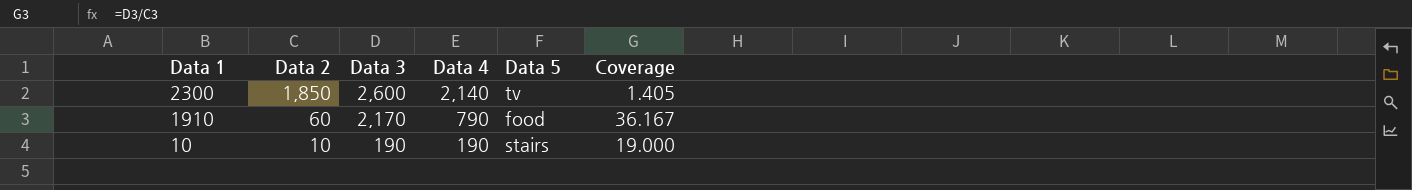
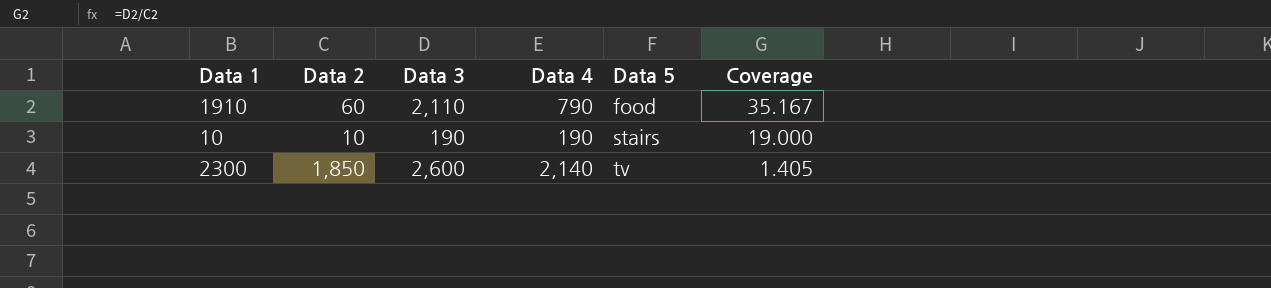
row order: Data 1 descending -> Data 5 ascending
1910 | Data 3: 2,170 -> 2,110
1910 | Coverage: 36.167 -> 35.167

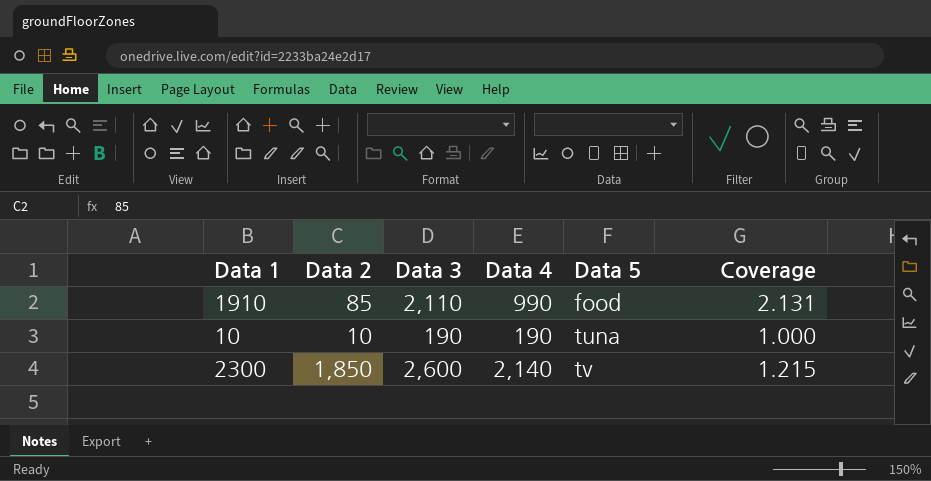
column Coverage | formula: [Data 3] / [Data 2] -> [Data 3] / [Data 4]
1910 | Data 2: 60 -> 85
1910 | Data 4: 790 -> 990
10 | Data 5: stairs -> tuna

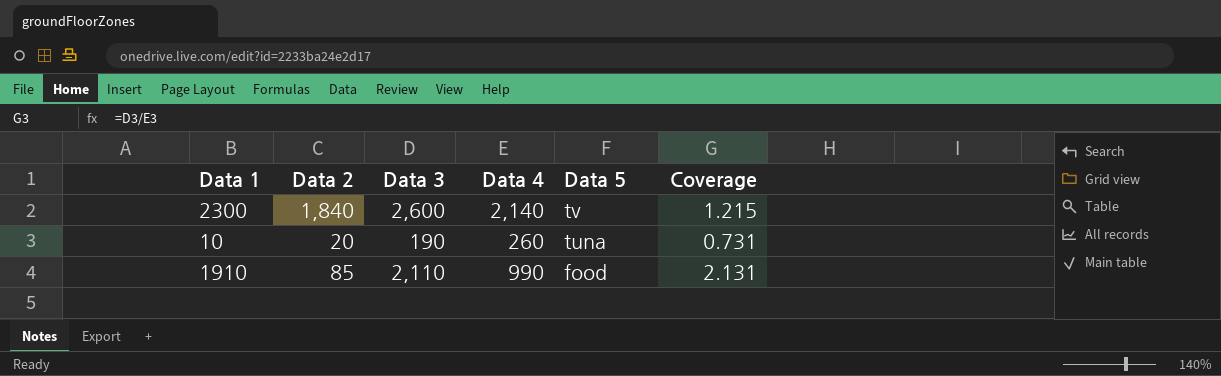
row order: Data 5 ascending -> Data 5 descending
2300 | Data 2: 1,850 -> 1,840
10 | Data 2: 10 -> 20
10 | Data 4: 190 -> 260
10 | Coverage: 1.000 -> 0.731

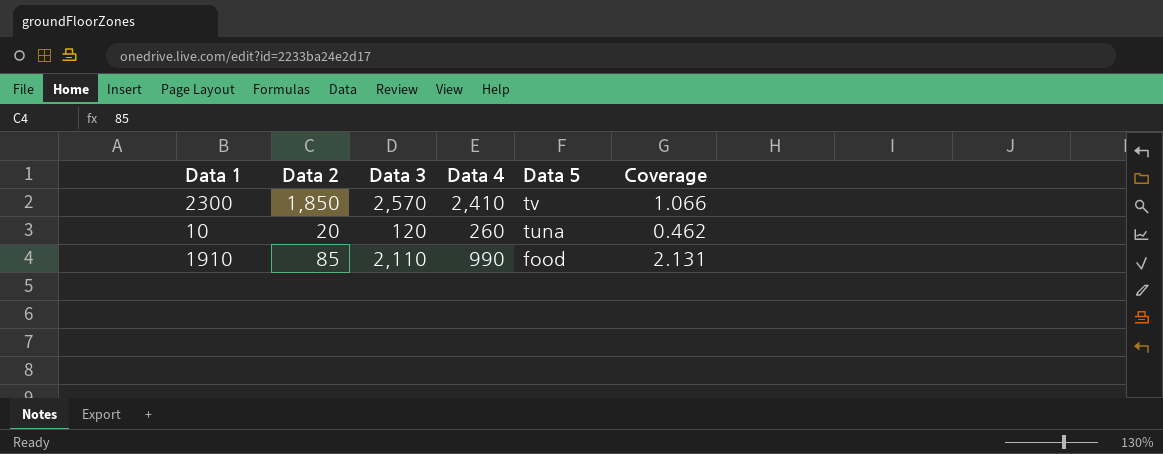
2300 | Data 2: 1,840 -> 1,850
2300 | Data 3: 2,600 -> 2,570
2300 | Data 4: 2,140 -> 2,410
2300 | Coverage: 1.215 -> 1.066
10 | Data 3: 190 -> 120
10 | Coverage: 0.731 -> 0.462

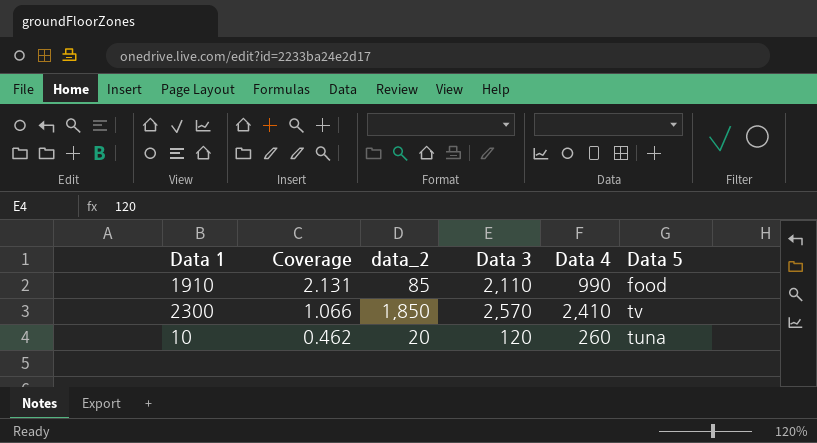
row order: Data 5 descending -> Coverage descending
column Coverage | position: 6 -> 2
column name: Data 2 -> data_2

